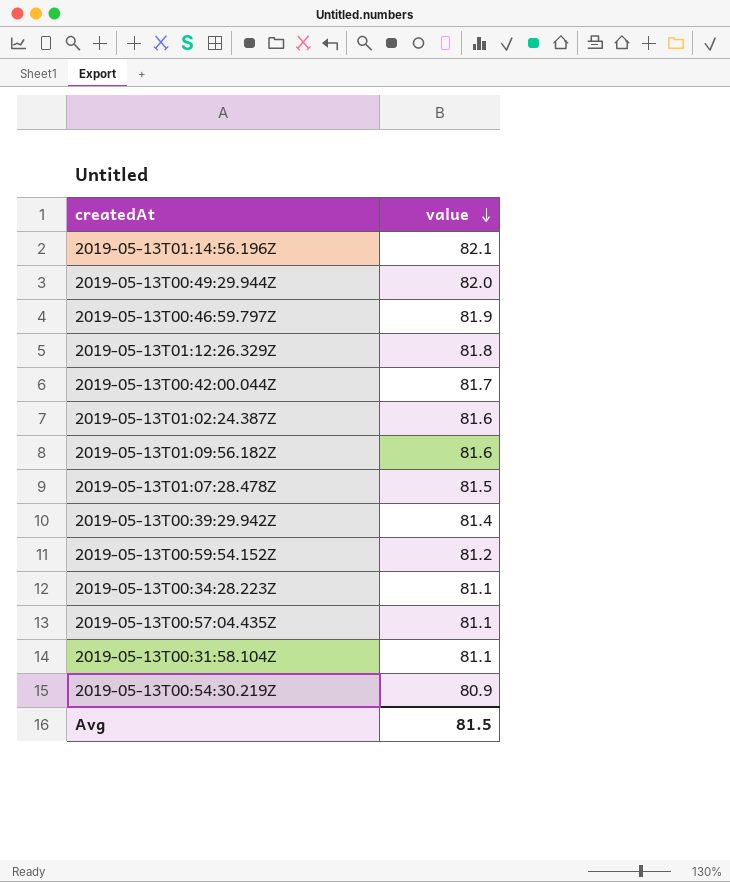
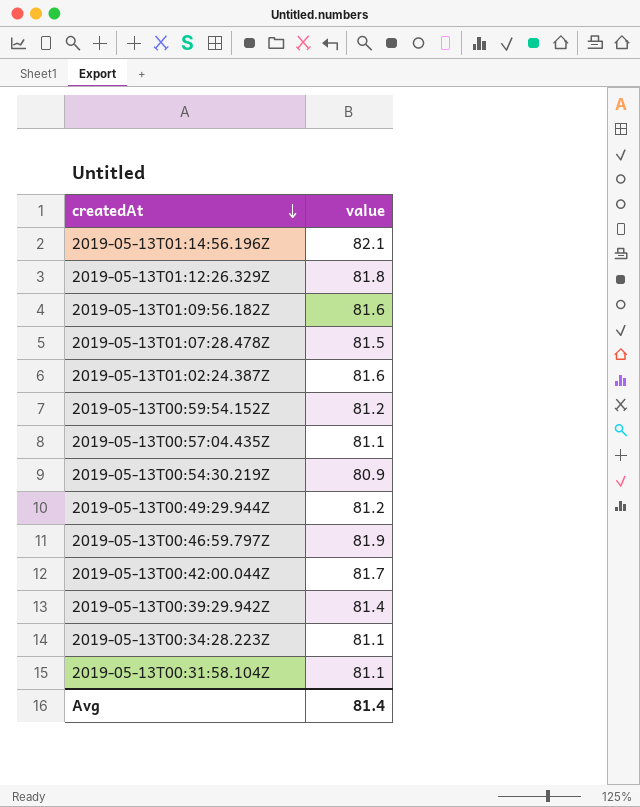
row order: value descending -> createdAt descending
2019-05-13T00:49:29.944Z | value: 82.0 -> 81.2
Avg | value: 81.5 -> 81.4

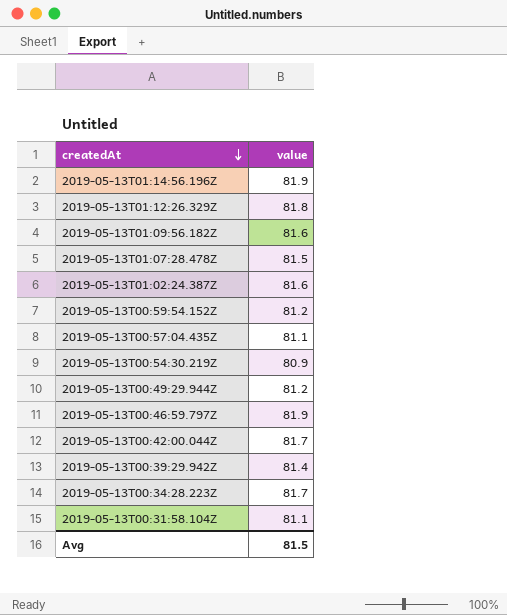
2019-05-13T01:14:56.196Z | value: 82.1 -> 81.9
2019-05-13T00:34:28.223Z | value: 81.1 -> 81.7
Avg | value: 81.4 -> 81.5

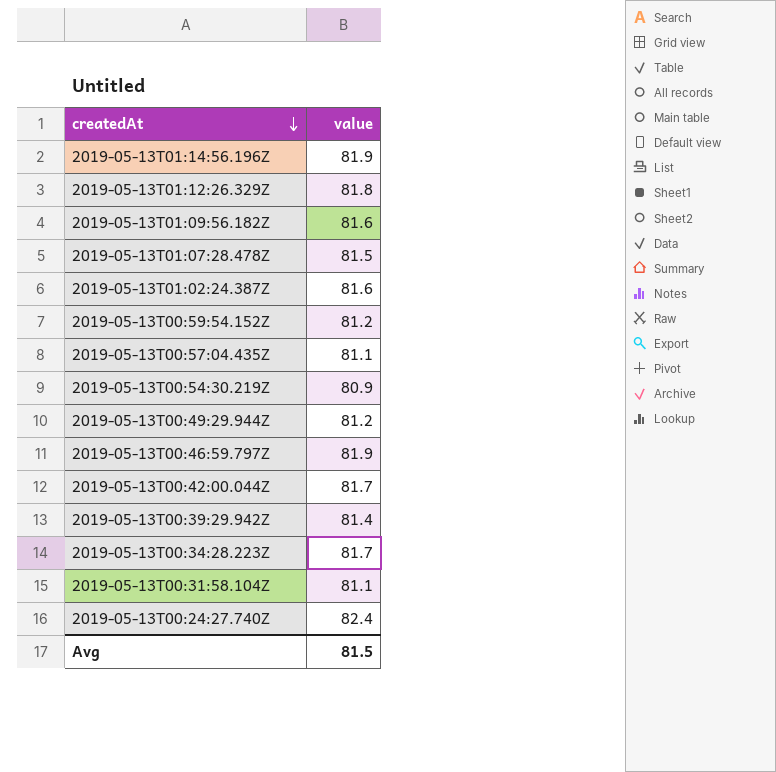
row 2019-05-13T00:24:27.740Z: none -> 82.4

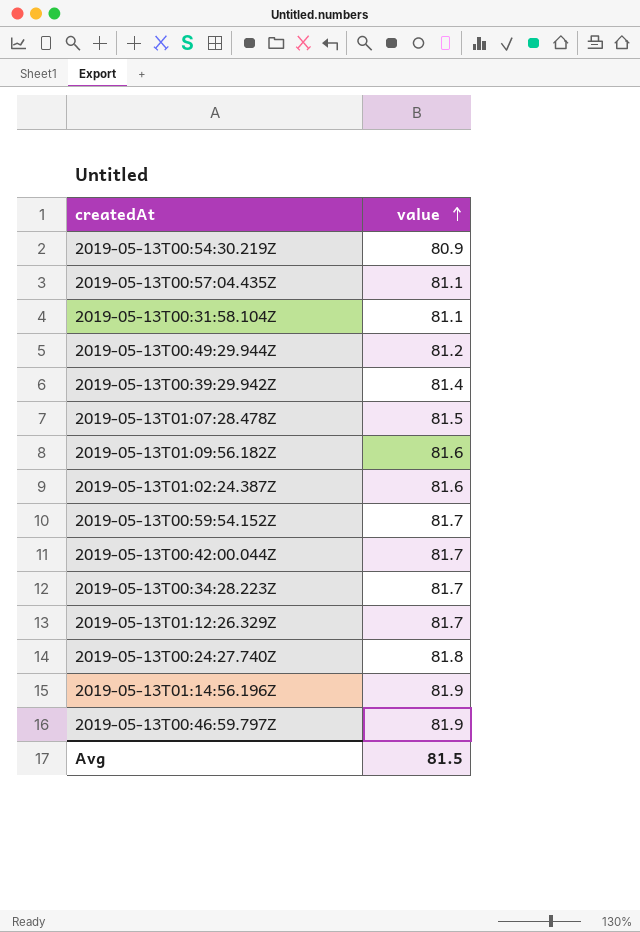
row order: createdAt descending -> value ascending
2019-05-13T00:59:54.152Z | value: 81.2 -> 81.7
2019-05-13T01:12:26.329Z | value: 81.8 -> 81.7
2019-05-13T00:24:27.740Z | value: 82.4 -> 81.8

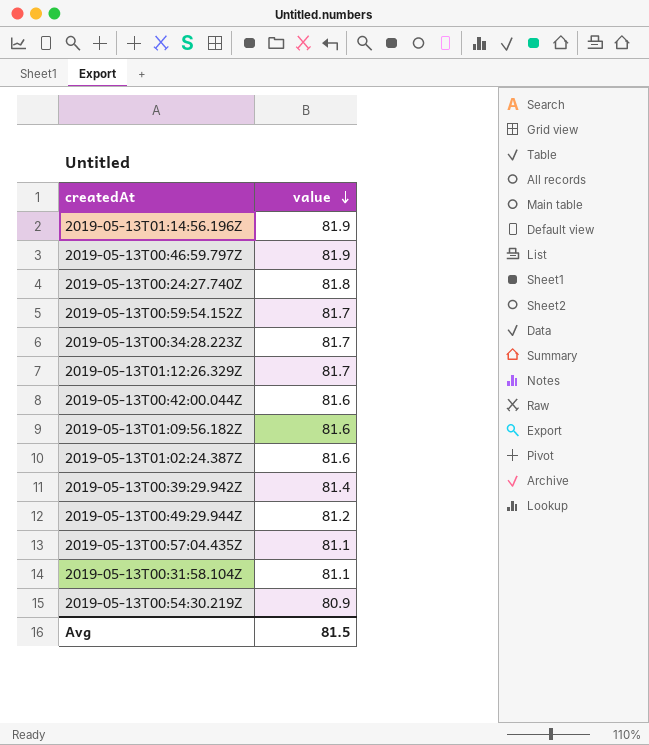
row order: value ascending -> value descending
row 2019-05-13T01:07:28.478Z: 81.5 -> none
2019-05-13T00:42:00.044Z | value: 81.7 -> 81.6

